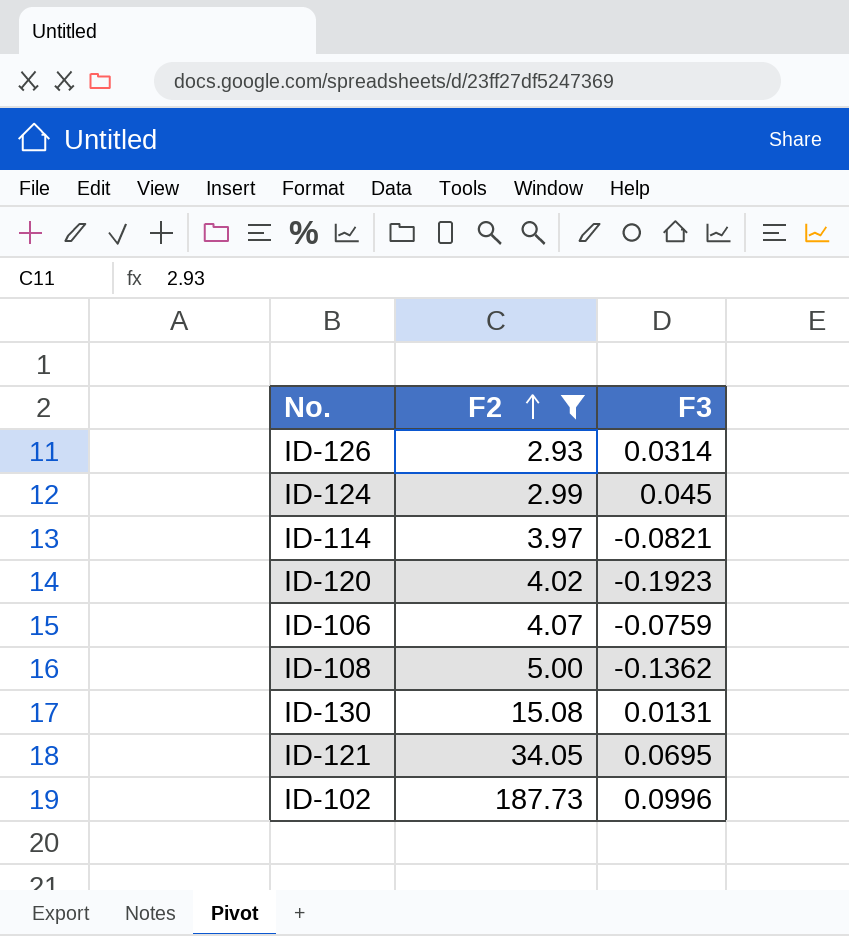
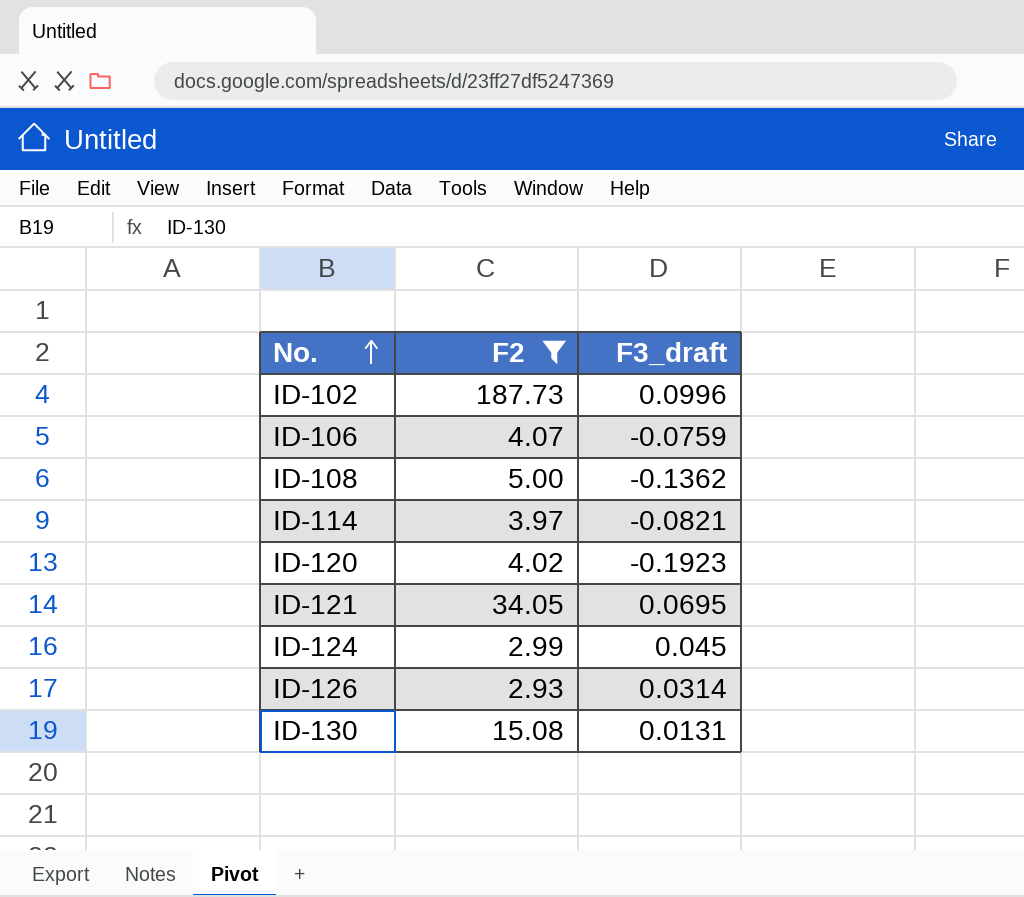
row order: F2 ascending -> No. ascending
column name: F3 -> F3_draft

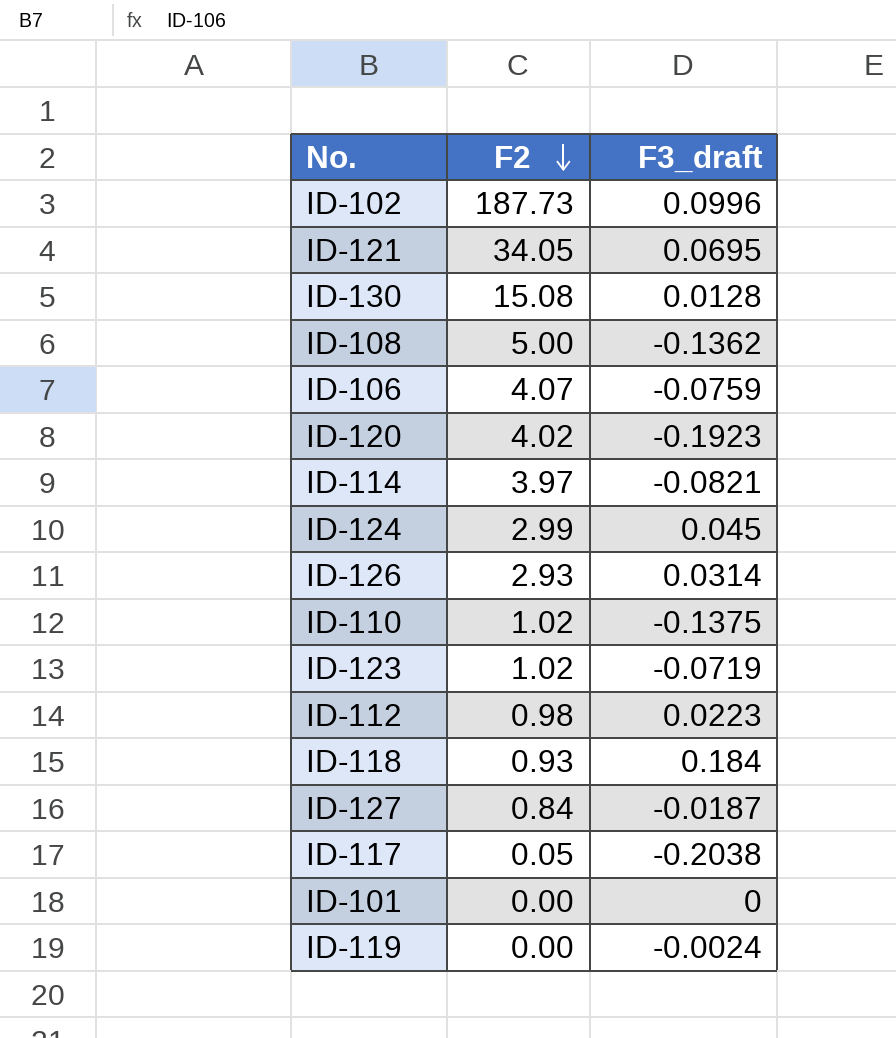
filter: F2 >= 2.93 -> none
row order: No. ascending -> F2 descending
ID-130 | F3_draft: 0.0131 -> 0.0128

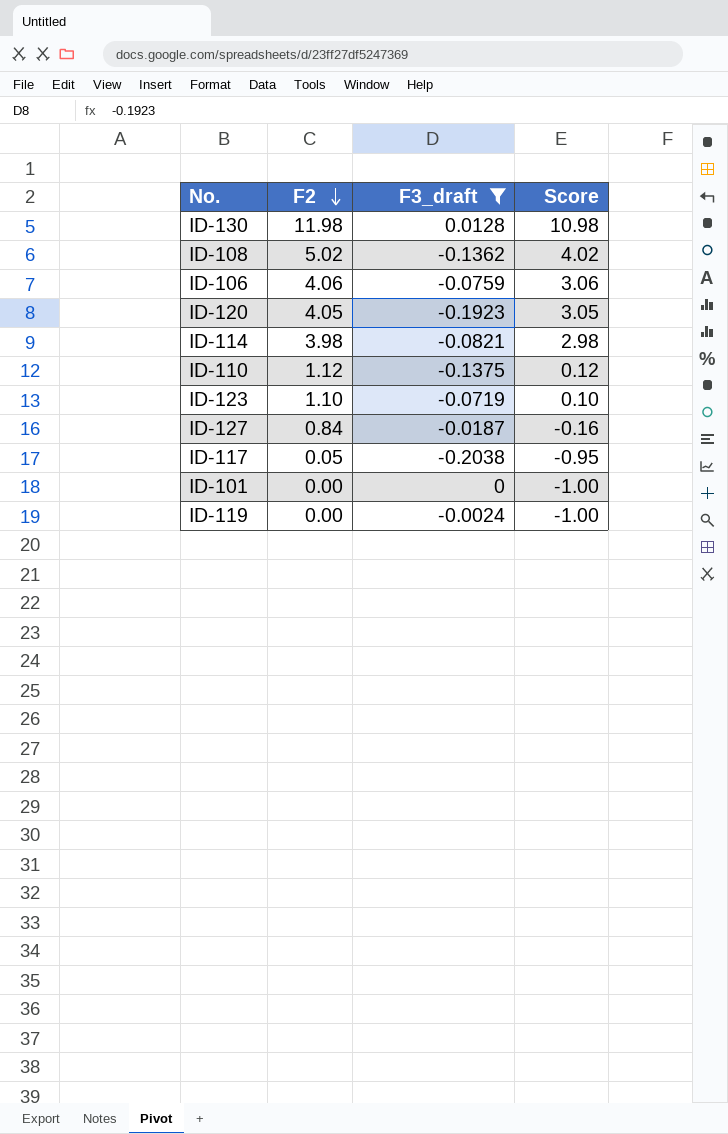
filter: none -> F3_draft <= 0.0128
column Score | formula: none -> [F2] - 1
ID-130 | F2: 15.08 -> 11.98
ID-108 | F2: 5.00 -> 5.02
ID-106 | F2: 4.07 -> 4.06
ID-120 | F2: 4.02 -> 4.05
ID-114 | F2: 3.97 -> 3.98
ID-110 | F2: 1.02 -> 1.12
ID-123 | F2: 1.02 -> 1.10

